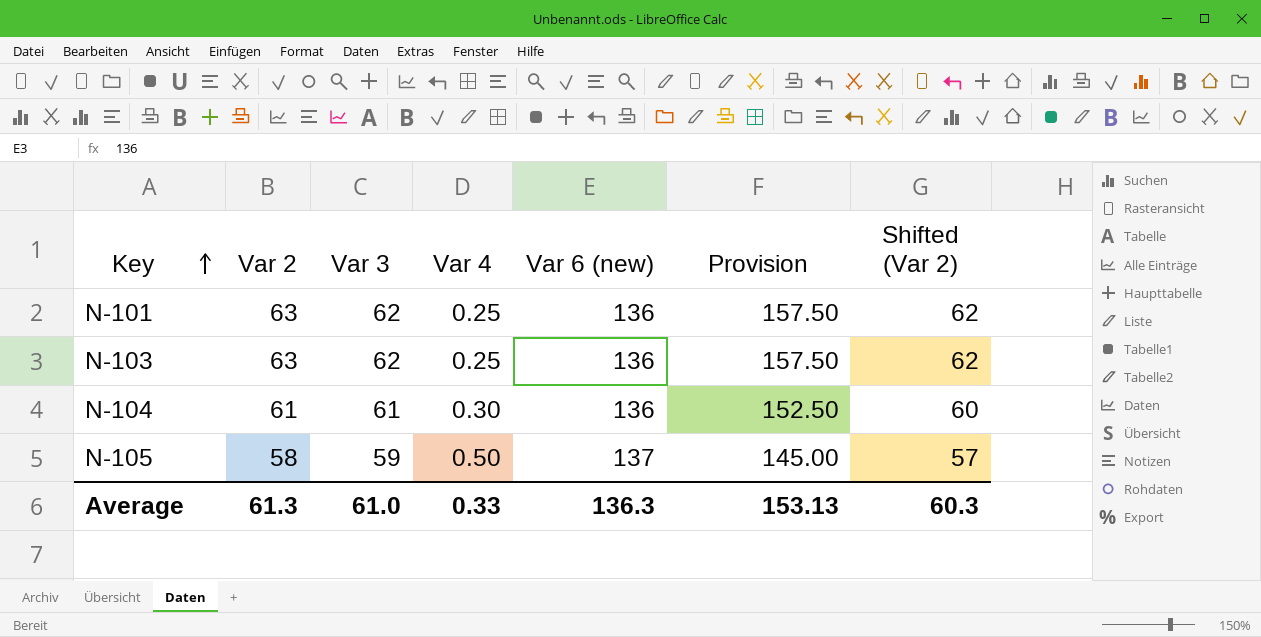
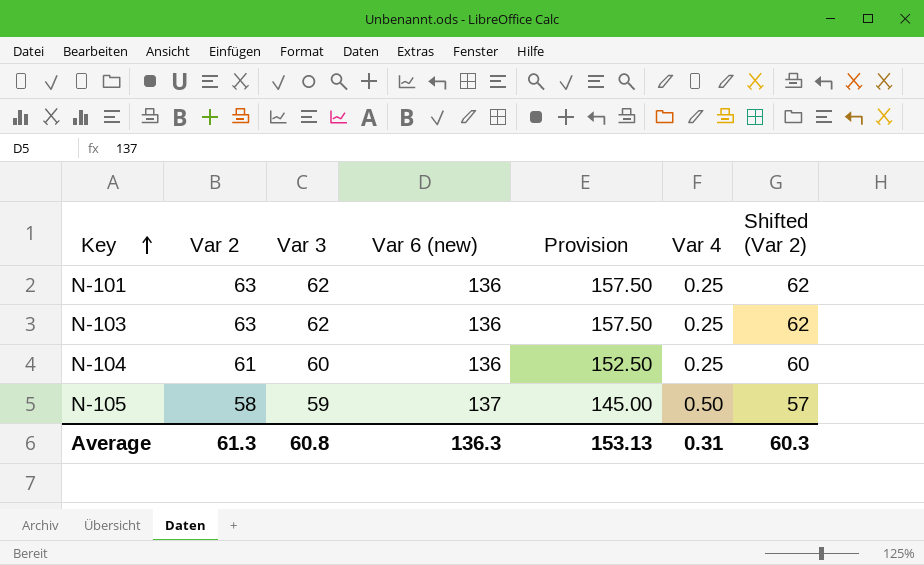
column Var 4 | position: 4 -> 6
N-104 | Var 3: 61 -> 60
N-104 | Var 4: 0.30 -> 0.25
Average | Var 3: 61.0 -> 60.8
Average | Var 4: 0.33 -> 0.31

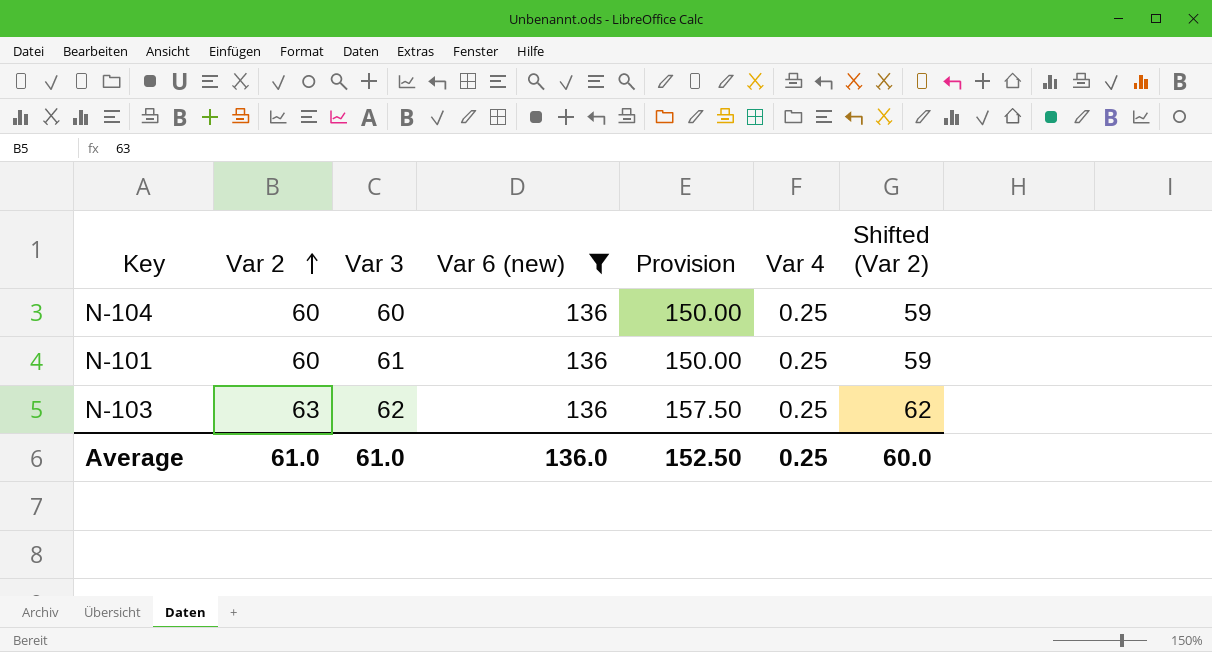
filter: none -> Var 6 (new) = 136
row order: Key ascending -> Var 2 ascending
N-104 | Var 2: 61 -> 60
N-104 | Provision: 152.50 -> 150.00
N-104 | Shifted (Var 2): 60 -> 59
N-101 | Var 2: 63 -> 60
N-101 | Var 3: 62 -> 61
N-101 | Provision: 157.50 -> 150.00
N-101 | Shifted (Var 2): 62 -> 59
Average | Var 2: 61.3 -> 61.0
Average | Var 3: 60.8 -> 61.0
Average | Var 6 (new): 136.3 -> 136.0
Average | Provision: 153.13 -> 152.50
Average | Var 4: 0.31 -> 0.25
Average | Shifted (Var 2): 60.3 -> 60.0

